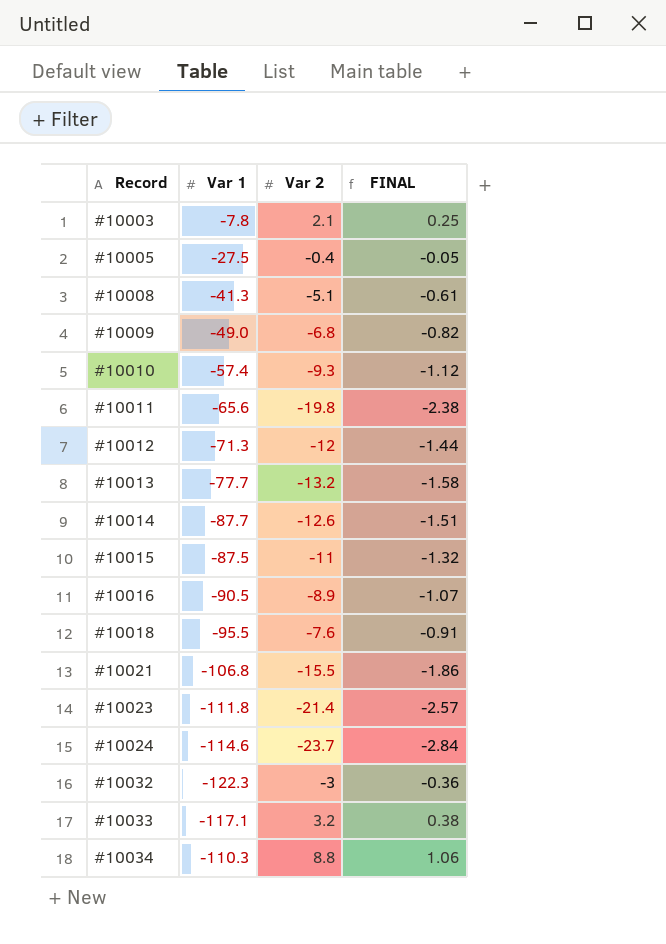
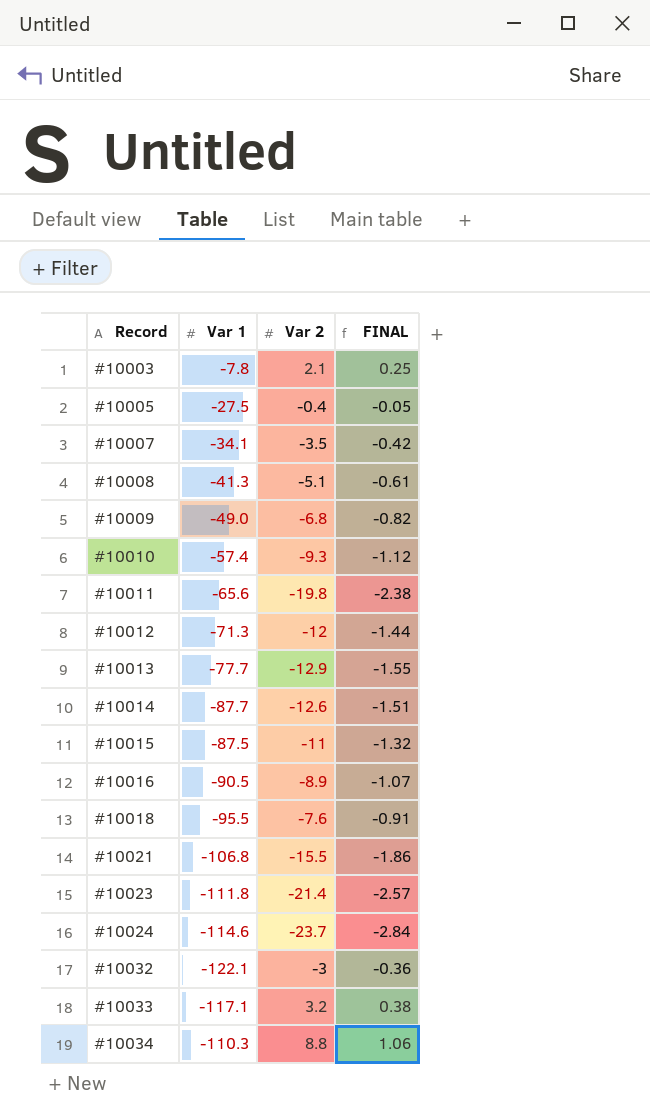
row #10007: none -> -34.1 | -3.5 | -0.42
#10013 | Var 2: -13.2 -> -12.9
#10013 | FINAL: -1.58 -> -1.55
#10032 | Var 1: -122.3 -> -122.1

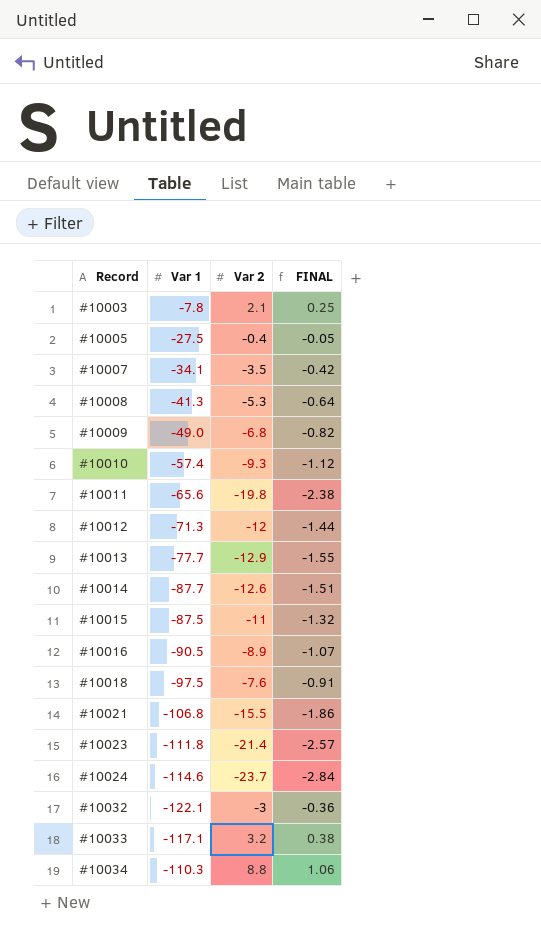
#10008 | Var 2: -5.1 -> -5.3
#10008 | FINAL: -0.61 -> -0.64
#10018 | Var 1: -95.5 -> -97.5

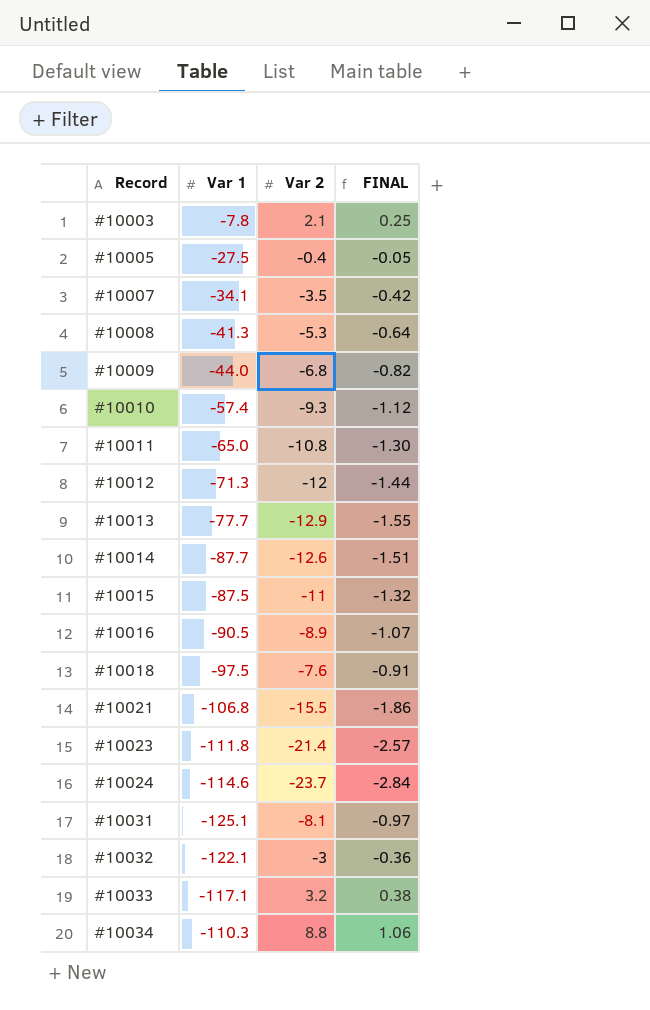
#10009 | Var 1: -49.0 -> -44.0
#10011 | Var 1: -65.6 -> -65.0
#10011 | Var 2: -19.8 -> -10.8
#10011 | FINAL: -2.38 -> -1.30
row #10031: none -> -125.1 | -8.1 | -0.97

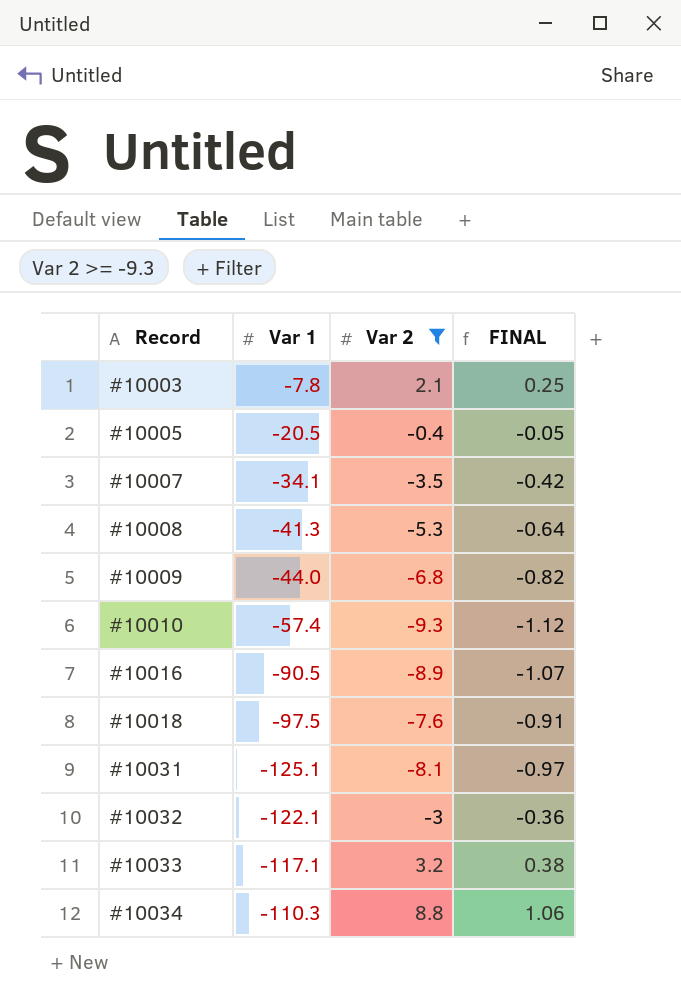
filter: none -> Var 2 >= -9.3
#10005 | Var 1: -27.5 -> -20.5

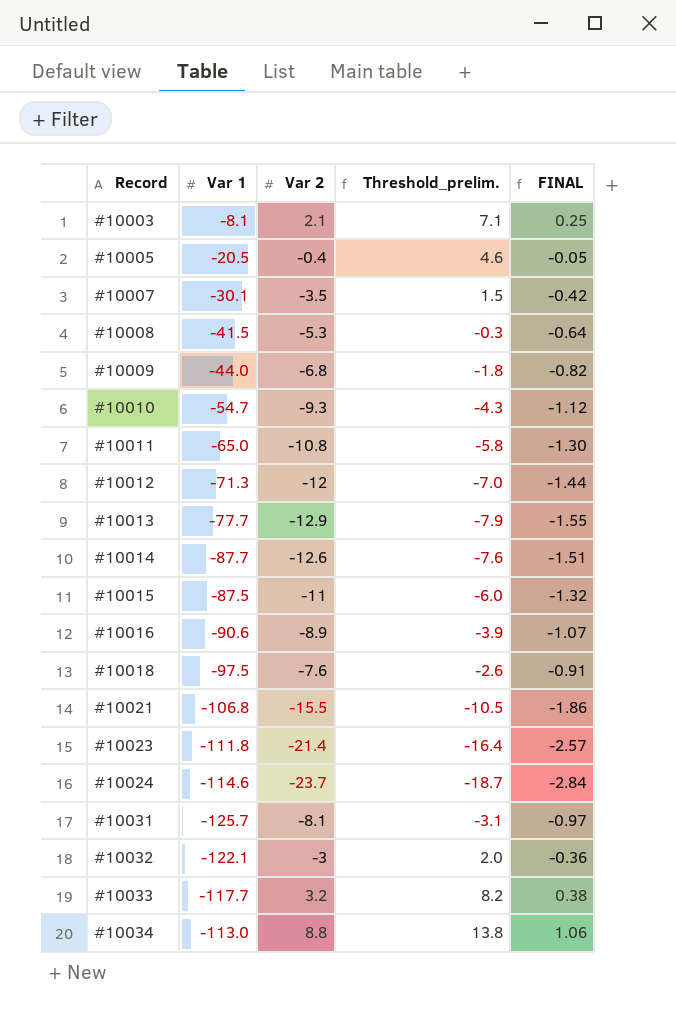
filter: Var 2 >= -9.3 -> none
column Threshold_prelim. | formula: none -> [Var 2] + 5
#10003 | Var 1: -7.8 -> -8.1
#10007 | Var 1: -34.1 -> -30.1
#10008 | Var 1: -41.3 -> -41.5
#10010 | Var 1: -57.4 -> -54.7
#10016 | Var 1: -90.5 -> -90.6
#10031 | Var 1: -125.1 -> -125.7
#10033 | Var 1: -117.1 -> -117.7
#10034 | Var 1: -110.3 -> -113.0

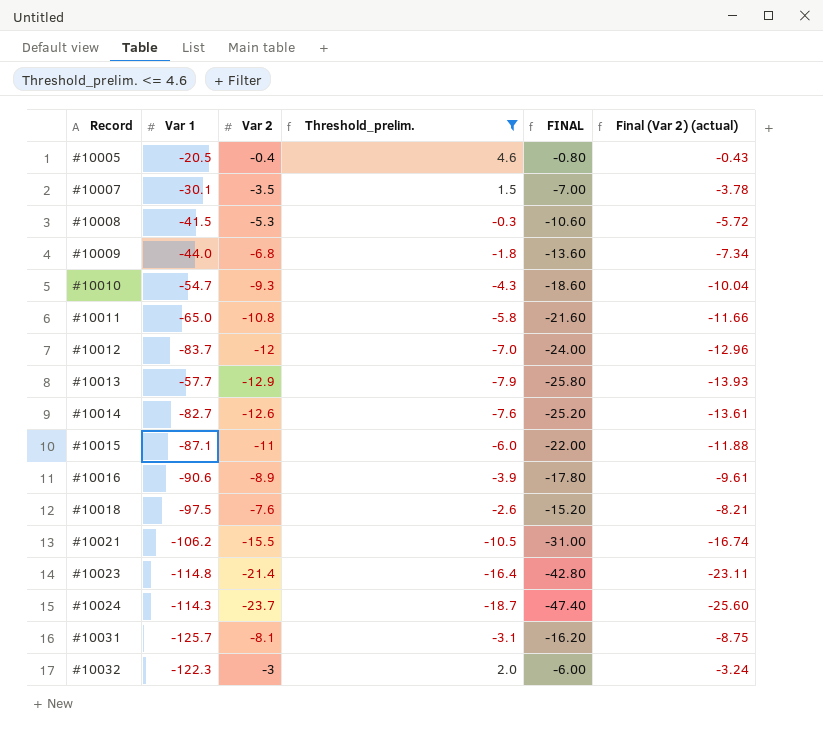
filter: none -> Threshold_prelim. <= 4.6
column FINAL | formula: [Var 2] * 0.12 -> [Var 2] * 2
column Final (Var 2) (actual) | formula: none -> [Var 2] * 1.08
#10012 | Var 1: -71.3 -> -83.7
#10013 | Var 1: -77.7 -> -57.7
#10014 | Var 1: -87.7 -> -82.7
#10015 | Var 1: -87.5 -> -87.1
#10021 | Var 1: -106.8 -> -106.2
#10023 | Var 1: -111.8 -> -114.8
#10024 | Var 1: -114.6 -> -114.3
#10032 | Var 1: -122.1 -> -122.3

